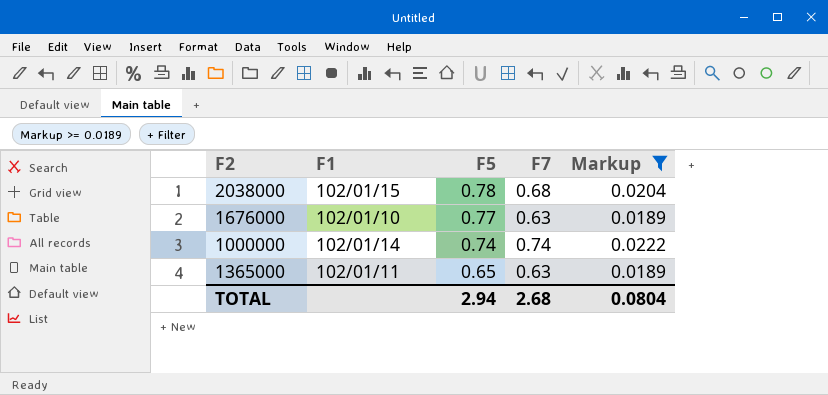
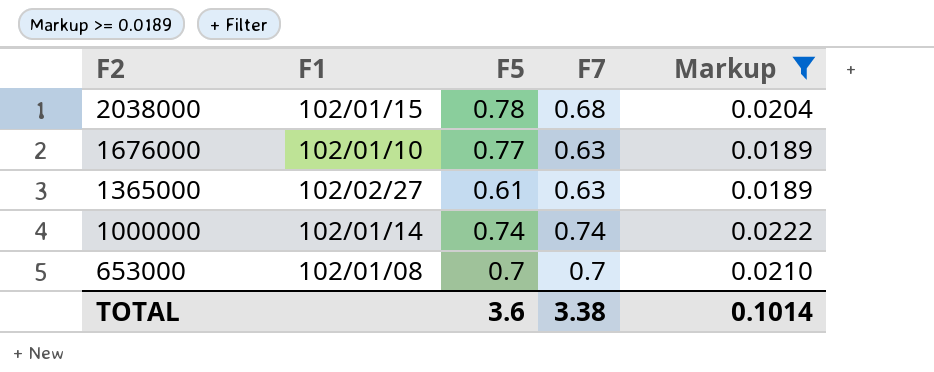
row order: F5 descending -> F2 descending
1365000 | F1: 102/01/11 -> 102/02/27
1365000 | F5: 0.65 -> 0.61
row 653000: none -> 102/01/08 | 0.7 | 0.7 | 0.0210
TOTAL | F5: 2.94 -> 3.6
TOTAL | F7: 2.68 -> 3.38
TOTAL | Markup: 0.0804 -> 0.1014

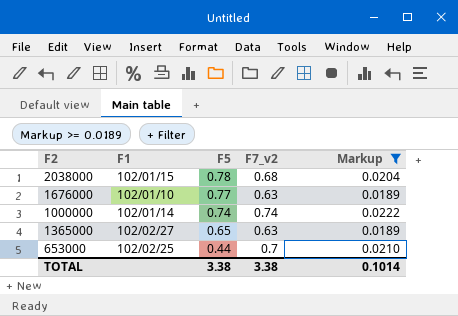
row order: F2 descending -> F5 descending
column name: F7 -> F7_v2
1365000 | F5: 0.61 -> 0.65
653000 | F1: 102/01/08 -> 102/02/25
653000 | F5: 0.7 -> 0.44
TOTAL | F5: 3.6 -> 3.38

